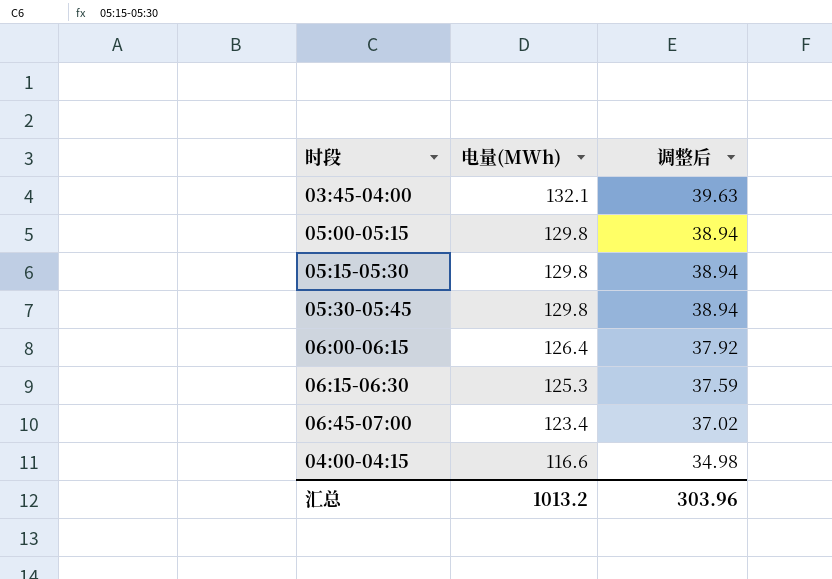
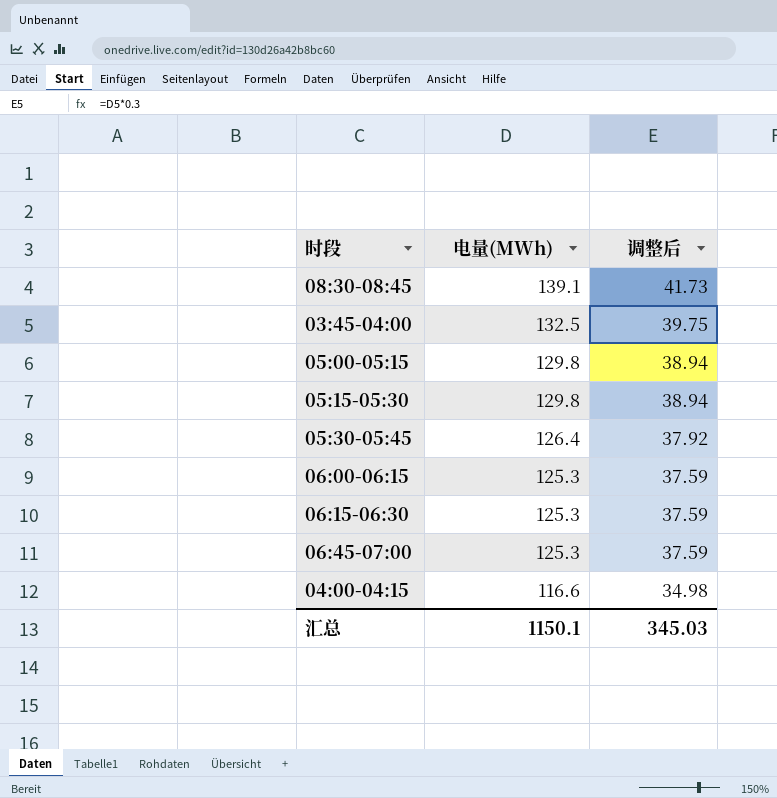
row 08:30-08:45: none -> 139.1 | 41.73
03:45-04:00 | 电量(MWh): 132.1 -> 132.5
03:45-04:00 | 调整后: 39.63 -> 39.75
05:30-05:45 | 电量(MWh): 129.8 -> 126.4
05:30-05:45 | 调整后: 38.94 -> 37.92
06:00-06:15 | 电量(MWh): 126.4 -> 125.3
06:00-06:15 | 调整后: 37.92 -> 37.59
06:45-07:00 | 电量(MWh): 123.4 -> 125.3
06:45-07:00 | 调整后: 37.02 -> 37.59
汇总 | 电量(MWh): 1013.2 -> 1150.1
汇总 | 调整后: 303.96 -> 345.03

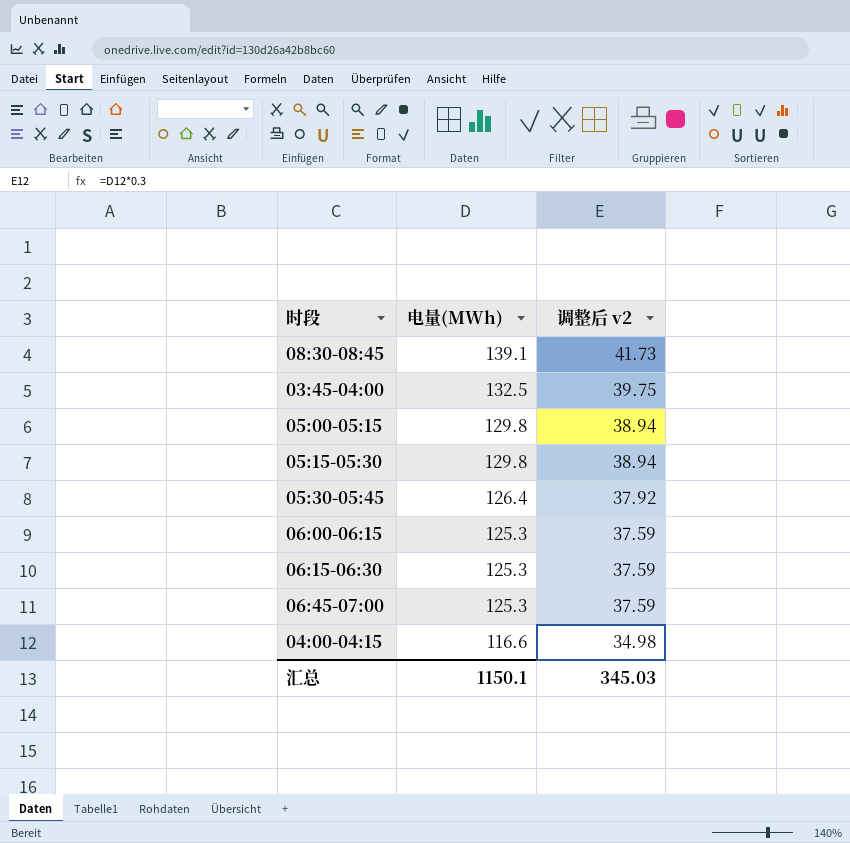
column name: 调整后 -> 调整后 v2

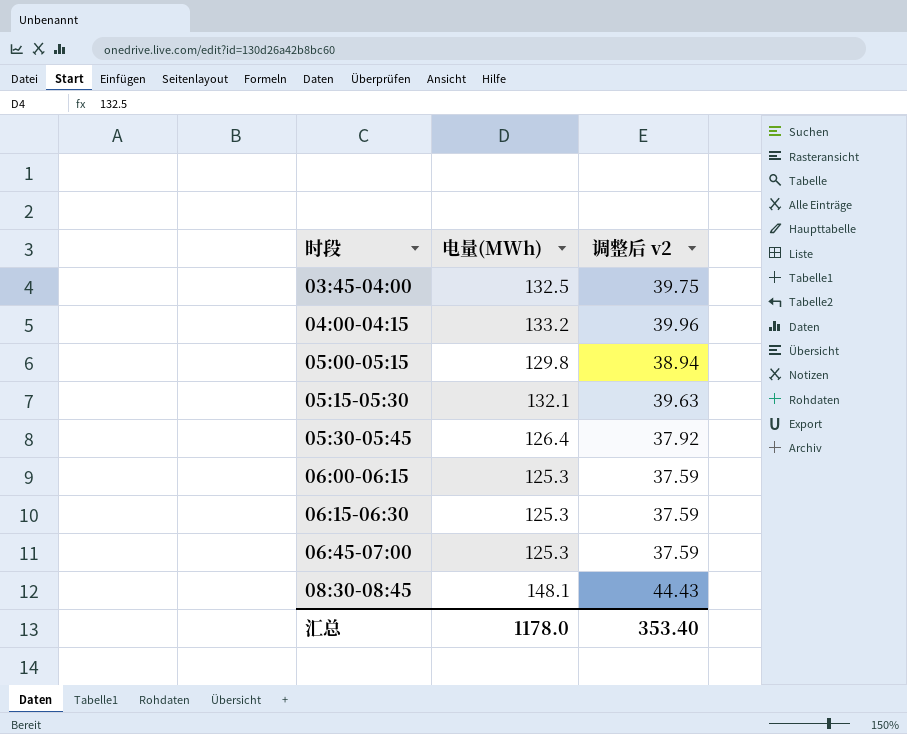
row order: 电量(MWh) descending -> 时段 ascending
04:00-04:15 | 电量(MWh): 116.6 -> 133.2
04:00-04:15 | 调整后 v2: 34.98 -> 39.96
05:15-05:30 | 电量(MWh): 129.8 -> 132.1
05:15-05:30 | 调整后 v2: 38.94 -> 39.63
08:30-08:45 | 电量(MWh): 139.1 -> 148.1
08:30-08:45 | 调整后 v2: 41.73 -> 44.43
汇总 | 电量(MWh): 1150.1 -> 1178.0
汇总 | 调整后 v2: 345.03 -> 353.40

